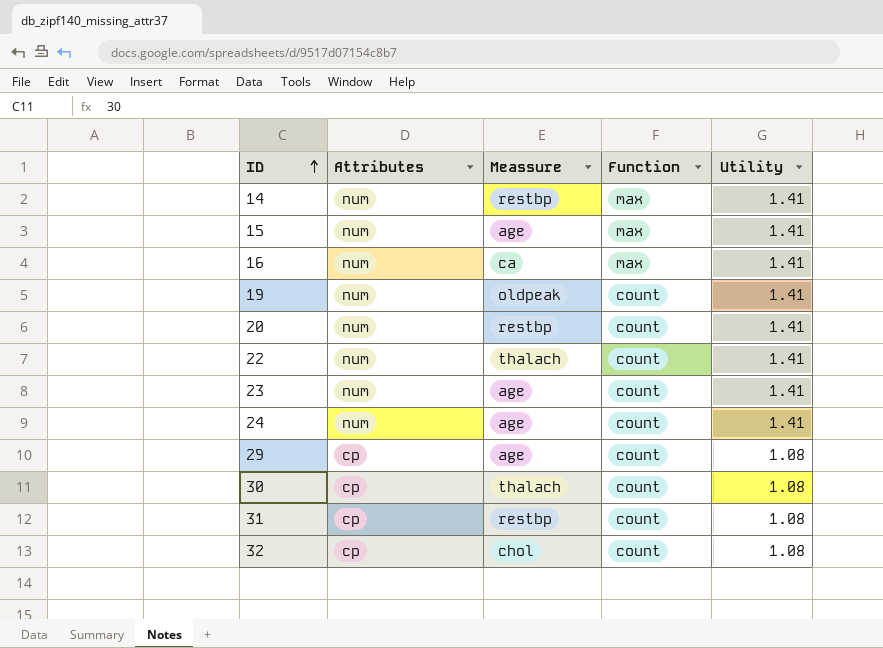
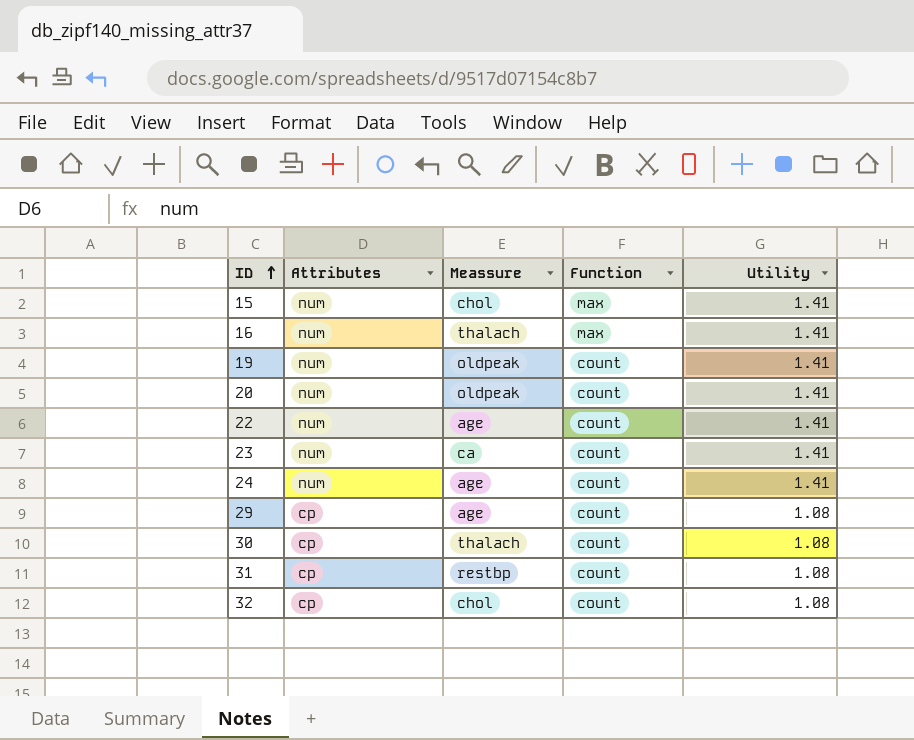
row 14: num | restbp | max | 1.41 -> none
15 | Meassure: age -> chol
16 | Meassure: ca -> thalach
20 | Meassure: restbp -> oldpeak
22 | Meassure: thalach -> age
23 | Meassure: age -> ca

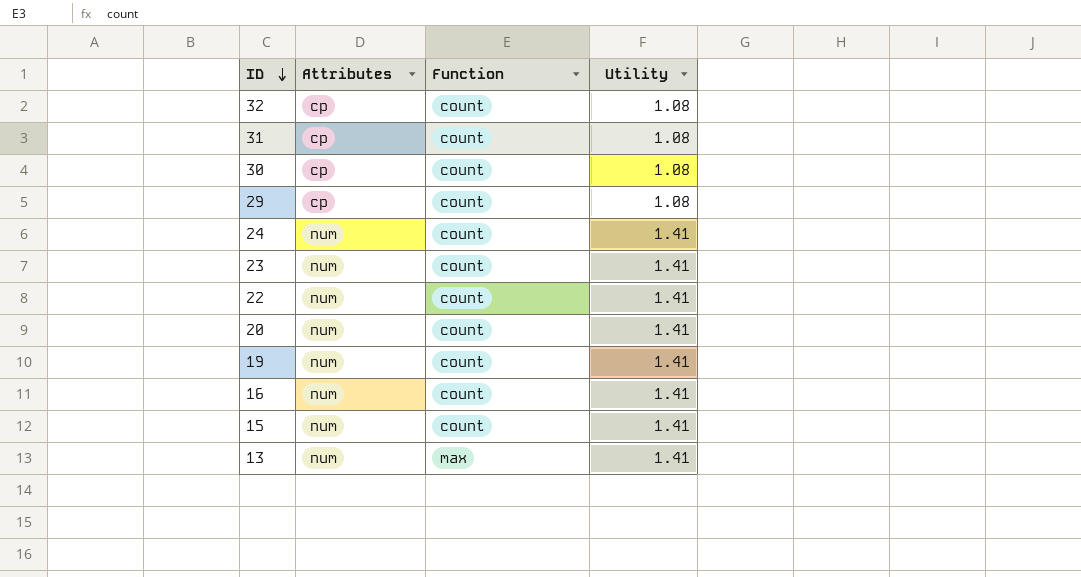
row order: ID ascending -> ID descending
column Meassure | position: 3 -> none
16 | Function: max -> count
15 | Function: max -> count
row 13: none -> num | max | 1.41

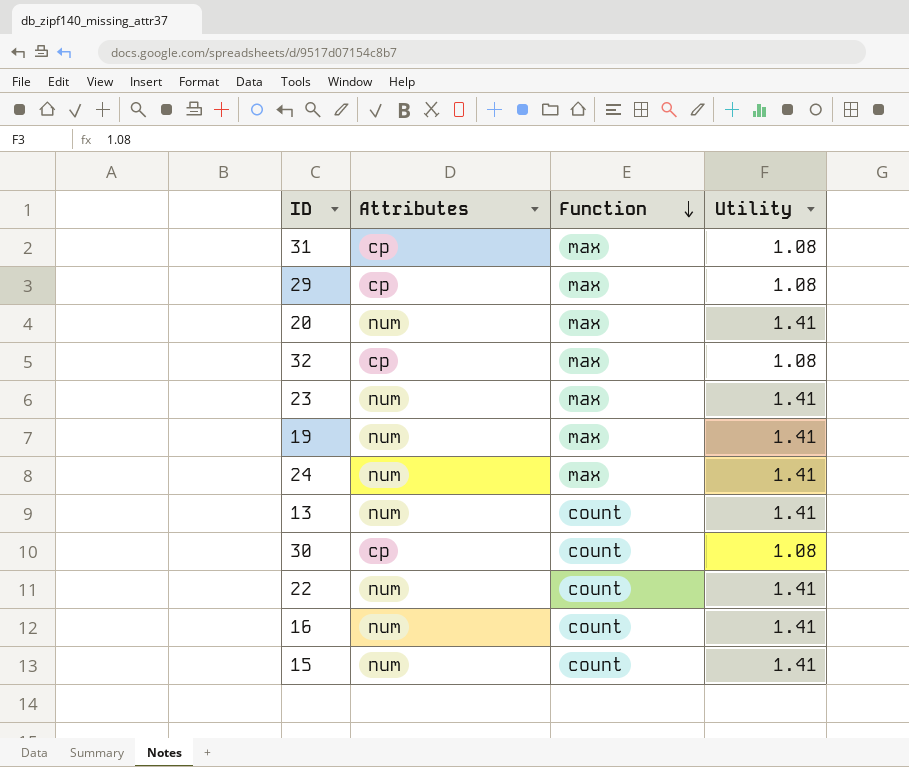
row order: ID descending -> Function descending
31 | Function: count -> max
29 | Function: count -> max
20 | Function: count -> max
32 | Function: count -> max
23 | Function: count -> max
19 | Function: count -> max
24 | Function: count -> max
13 | Function: max -> count

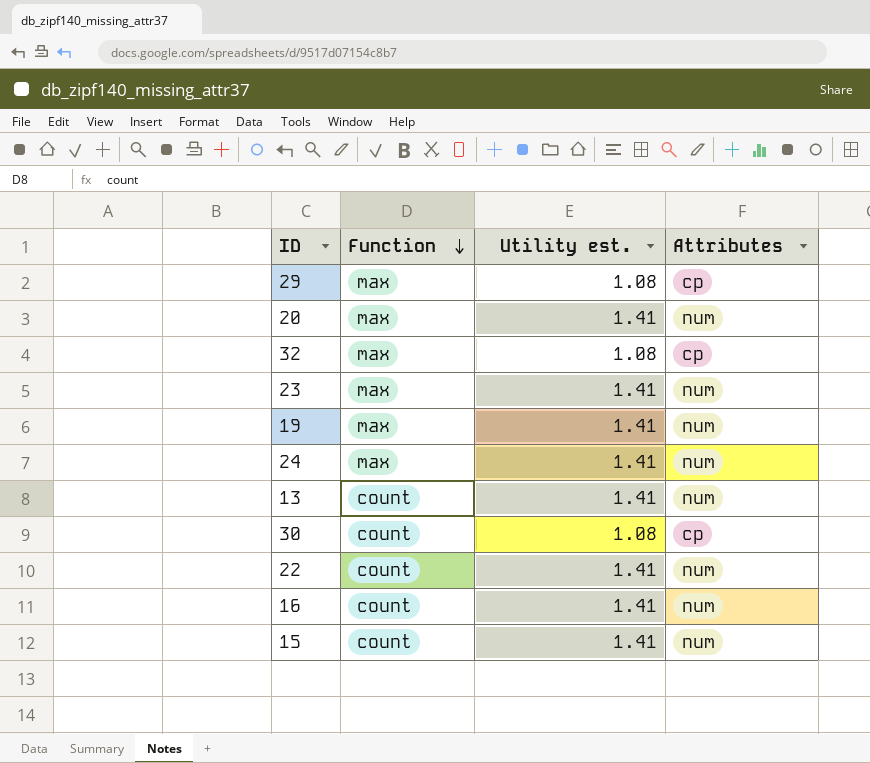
column name: Utility -> Utility est.
column Attributes | position: 2 -> 4
row 31: cp | max | 1.08 -> none

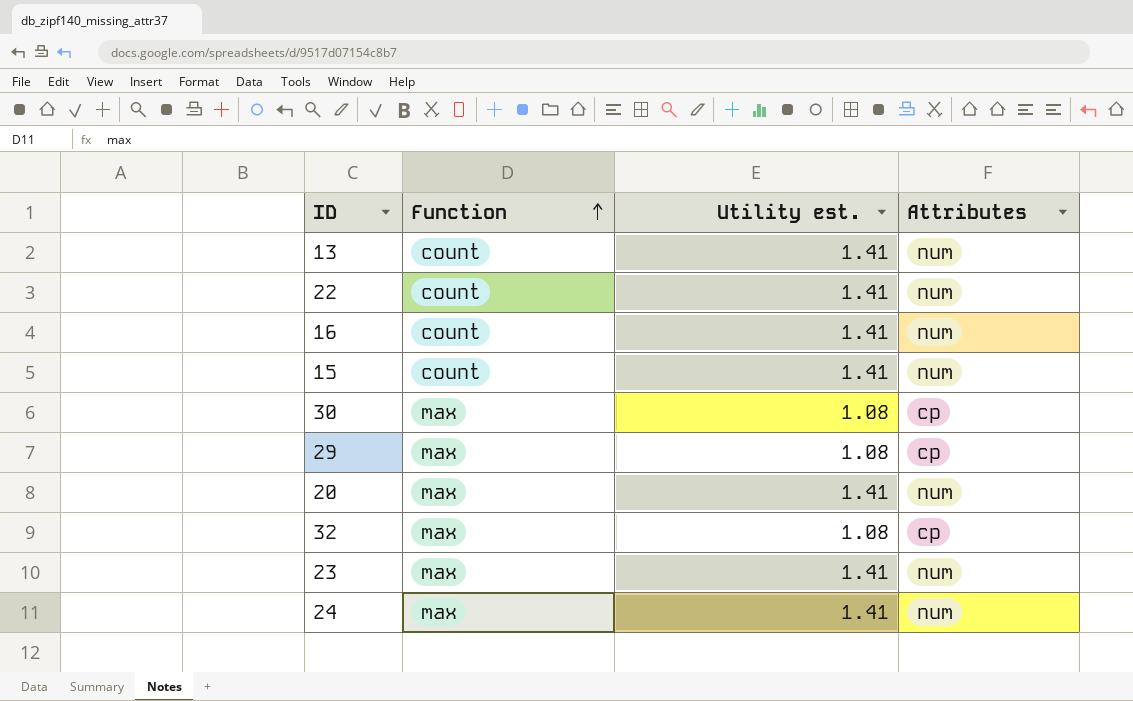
row order: Function descending -> Function ascending
row 19: max | 1.41 | num -> none
30 | Function: count -> max

